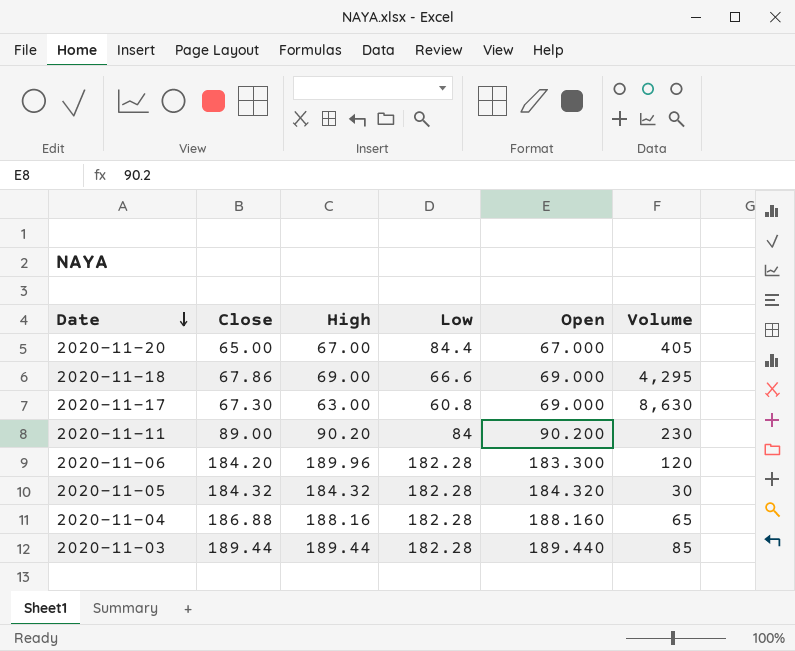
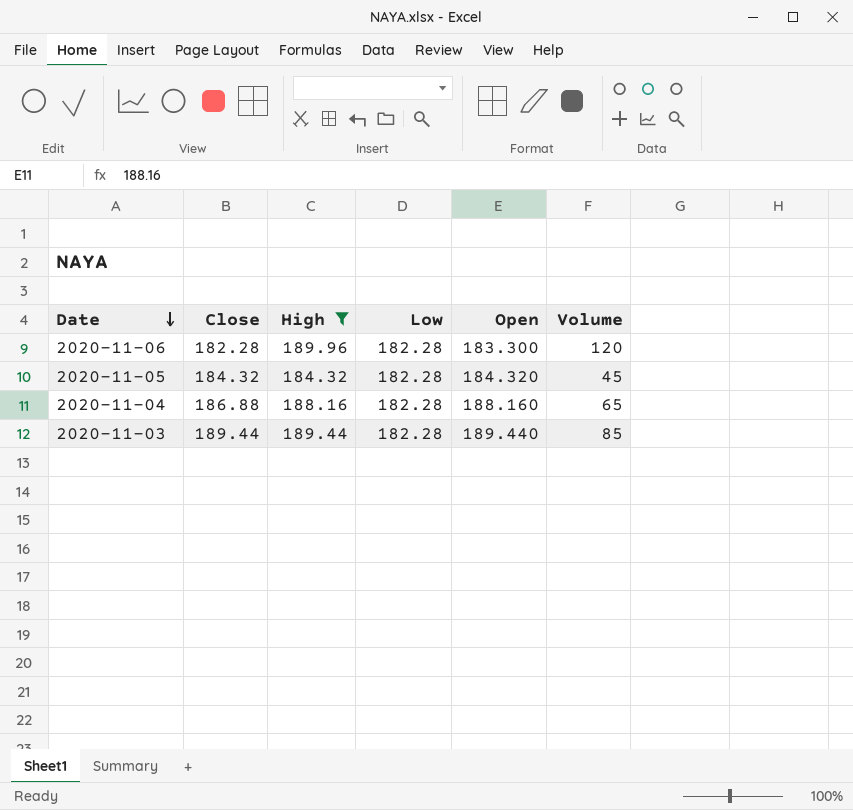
filter: none -> High >= 184.32
2020-11-06 | Close: 184.20 -> 182.28
2020-11-05 | Volume: 30 -> 45

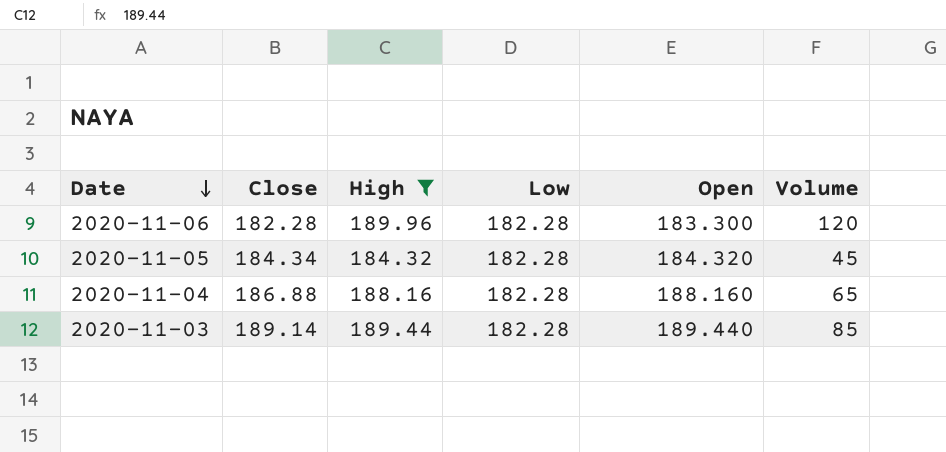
2020-11-05 | Close: 184.32 -> 184.34
2020-11-03 | Close: 189.44 -> 189.14

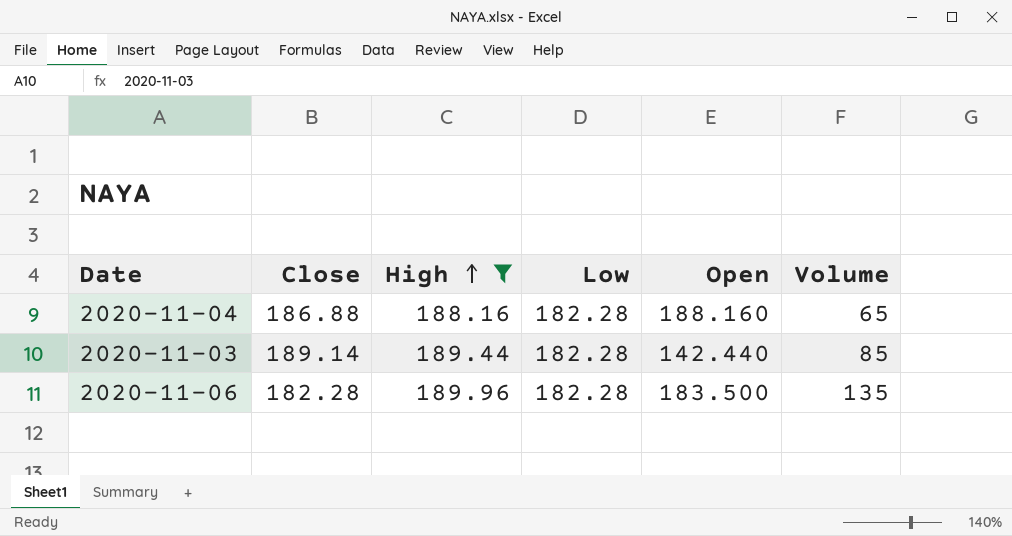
row order: Date descending -> High ascending
row 2020-11-05: 184.34 | 184.32 | 182.28 | 184.320 | 45 -> none
2020-11-03 | Open: 189.440 -> 142.440
2020-11-06 | Open: 183.300 -> 183.500
2020-11-06 | Volume: 120 -> 135

